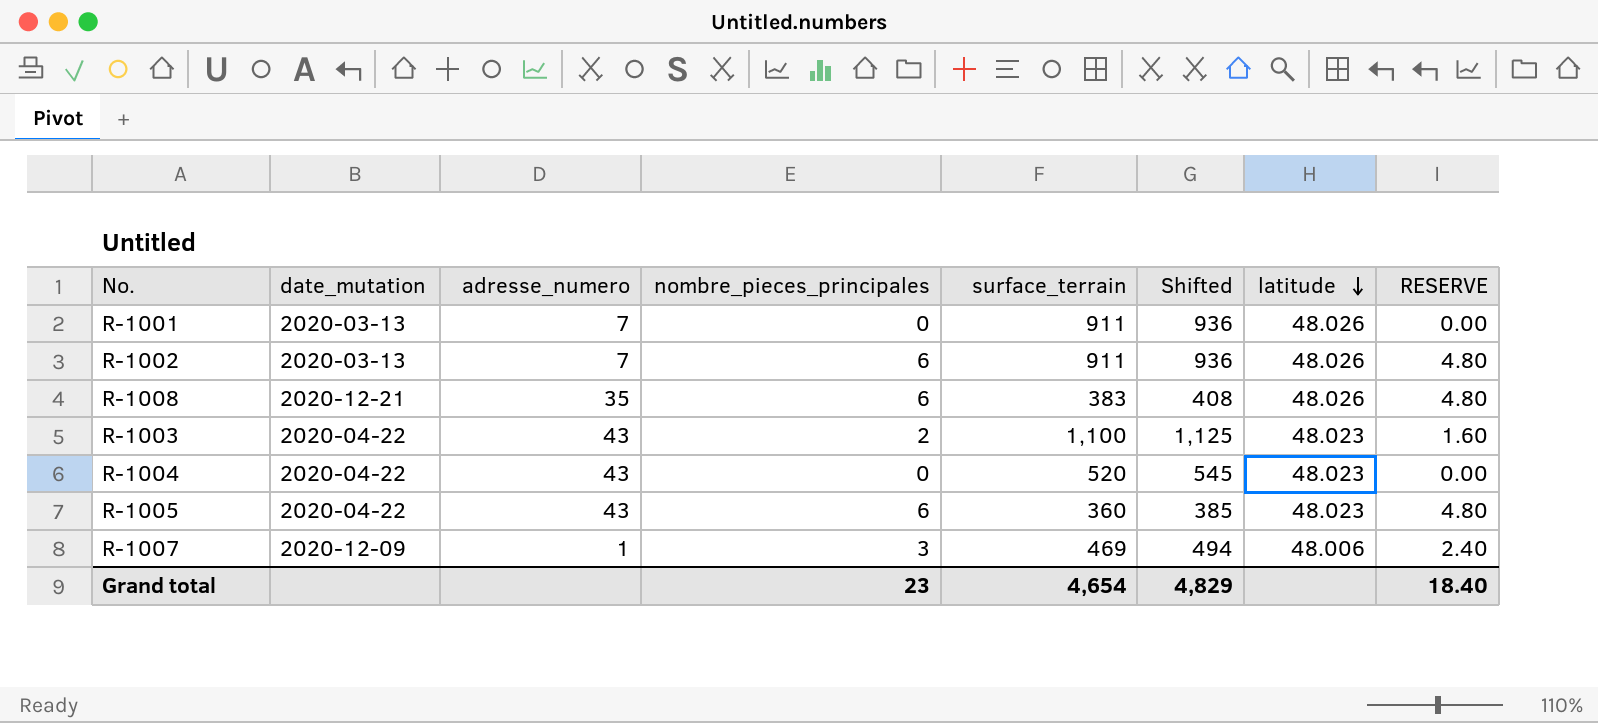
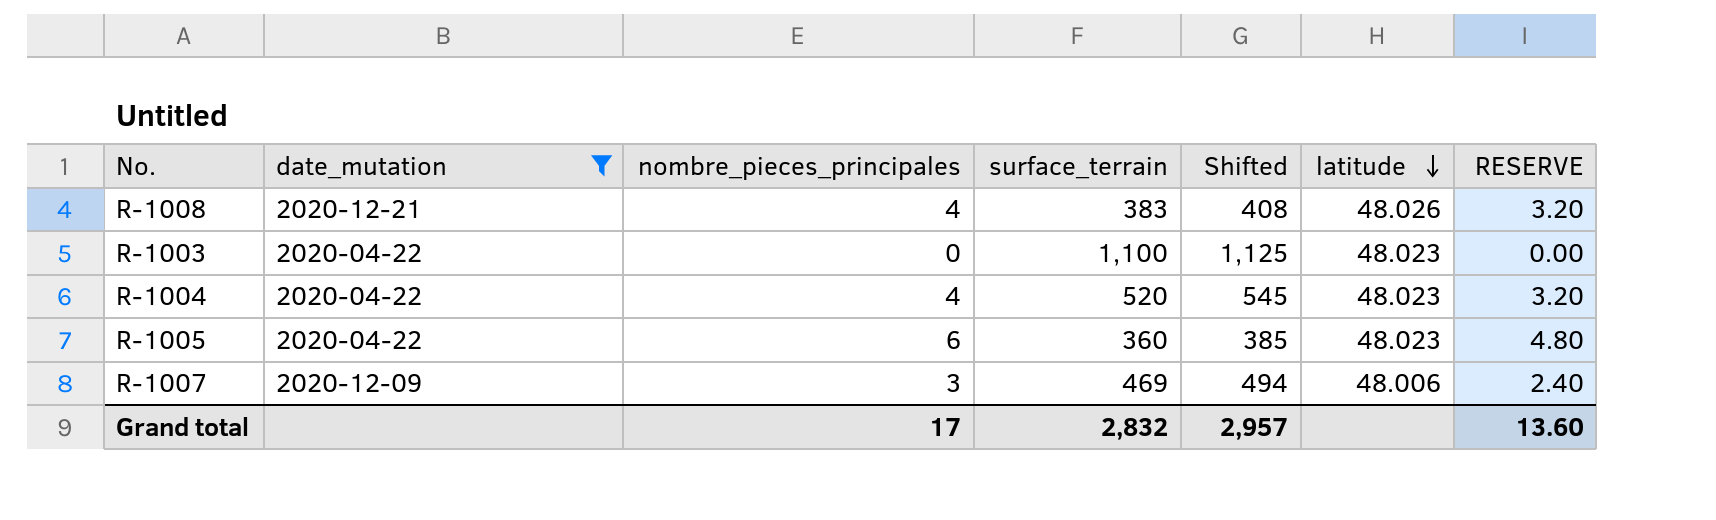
filter: none -> date_mutation != 2020-03-13
column adresse_numero | position: 3 -> none
R-1008 | nombre_pieces_principales: 6 -> 4
R-1008 | RESERVE: 4.80 -> 3.20
R-1003 | nombre_pieces_principales: 2 -> 0
R-1003 | RESERVE: 1.60 -> 0.00
R-1004 | nombre_pieces_principales: 0 -> 4
R-1004 | RESERVE: 0.00 -> 3.20
Grand total | nombre_pieces_principales: 23 -> 17
Grand total | surface_terrain: 4,654 -> 2,832
Grand total | Shifted: 4,829 -> 2,957
Grand total | RESERVE: 18.40 -> 13.60

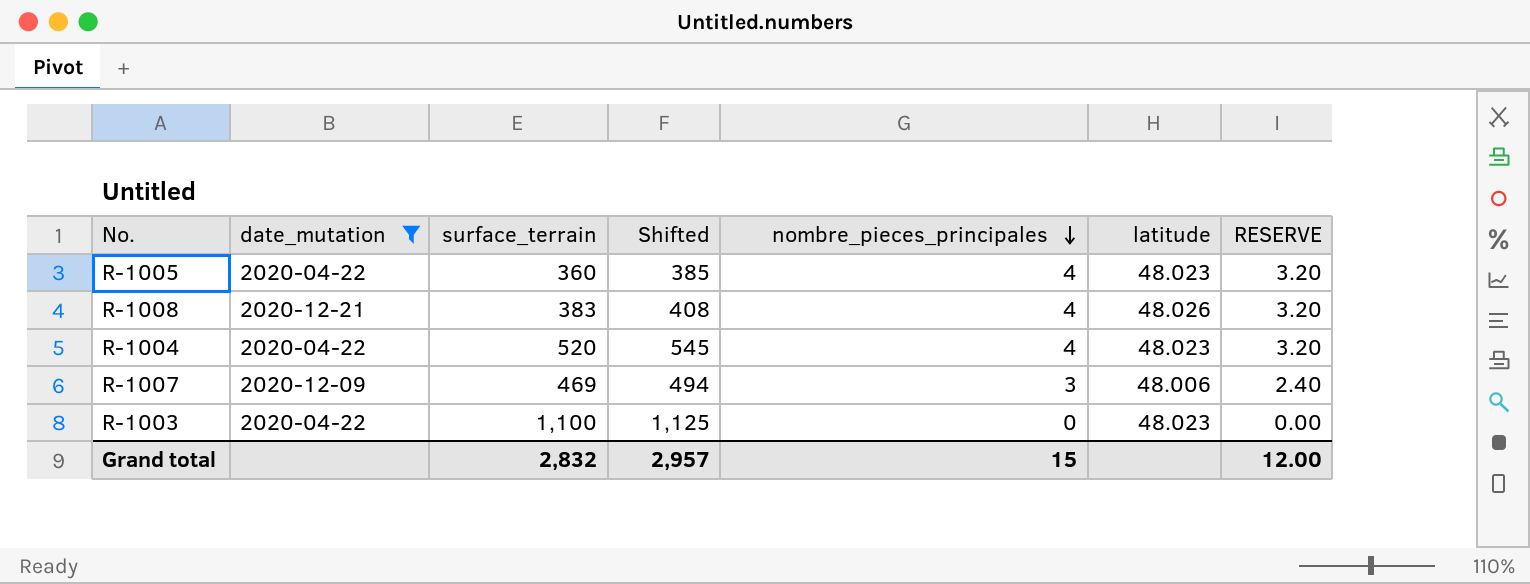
row order: latitude descending -> nombre_pieces_principales descending
column nombre_pieces_principales | position: 3 -> 5
R-1005 | nombre_pieces_principales: 6 -> 4
R-1005 | RESERVE: 4.80 -> 3.20
Grand total | nombre_pieces_principales: 17 -> 15
Grand total | RESERVE: 13.60 -> 12.00

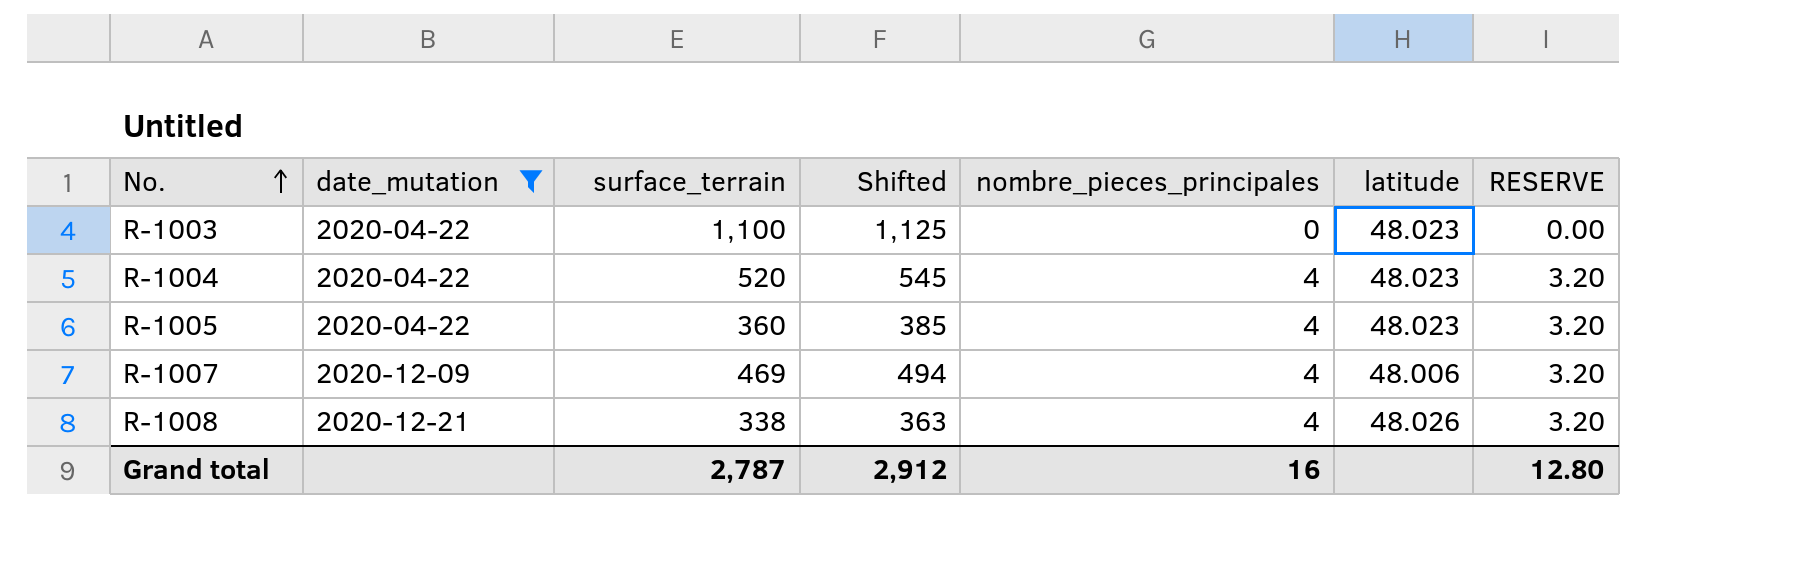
row order: nombre_pieces_principales descending -> No. ascending
R-1007 | nombre_pieces_principales: 3 -> 4
R-1007 | RESERVE: 2.40 -> 3.20
R-1008 | surface_terrain: 383 -> 338
R-1008 | Shifted: 408 -> 363
Grand total | surface_terrain: 2,832 -> 2,787
Grand total | Shifted: 2,957 -> 2,912
Grand total | nombre_pieces_principales: 15 -> 16
Grand total | RESERVE: 12.00 -> 12.80

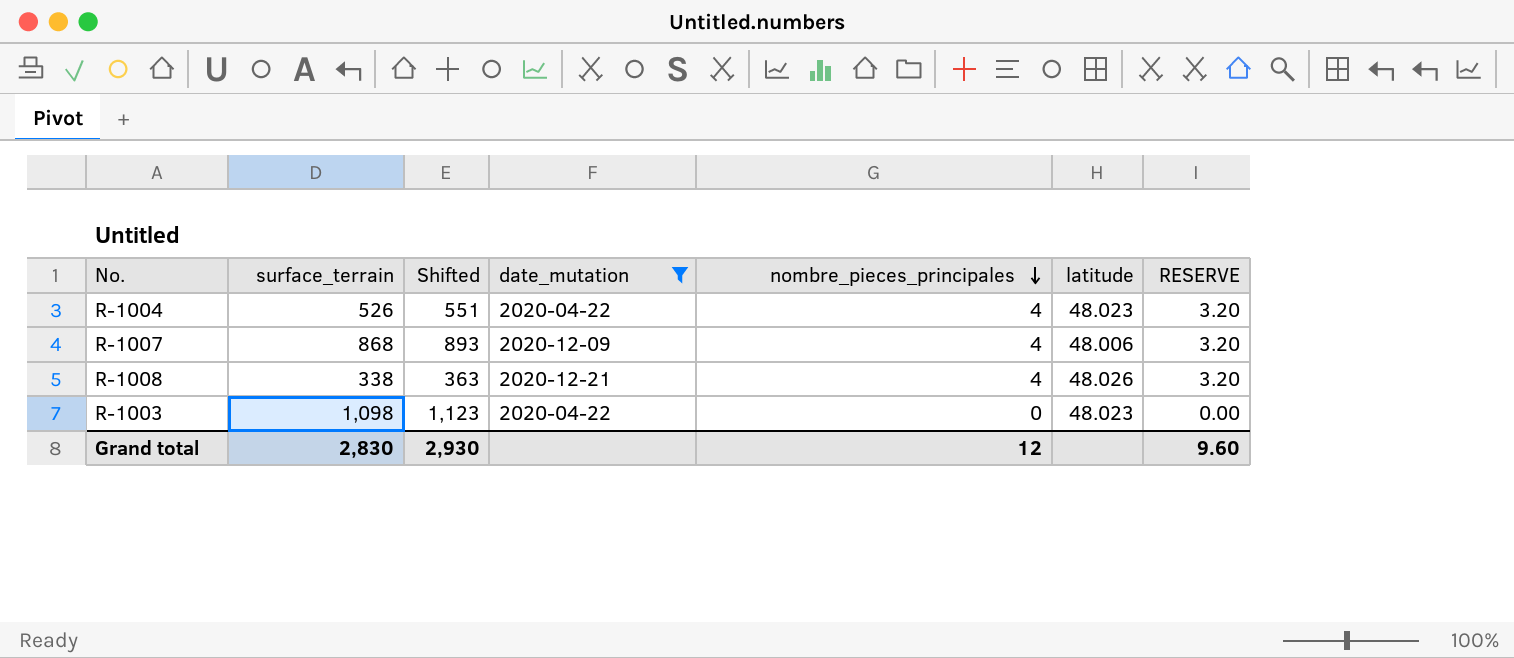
row order: No. ascending -> nombre_pieces_principales descending
column date_mutation | position: 2 -> 4
row R-1005: 2020-04-22 | 360 | 385 | 4 | 48.023 | 3.20 -> none
R-1004 | surface_terrain: 520 -> 526
R-1004 | Shifted: 545 -> 551
R-1007 | surface_terrain: 469 -> 868
R-1007 | Shifted: 494 -> 893
R-1003 | surface_terrain: 1,100 -> 1,098
R-1003 | Shifted: 1,125 -> 1,123
Grand total | surface_terrain: 2,787 -> 2,830
Grand total | Shifted: 2,912 -> 2,930
Grand total | nombre_pieces_principales: 16 -> 12
Grand total | RESERVE: 12.80 -> 9.60

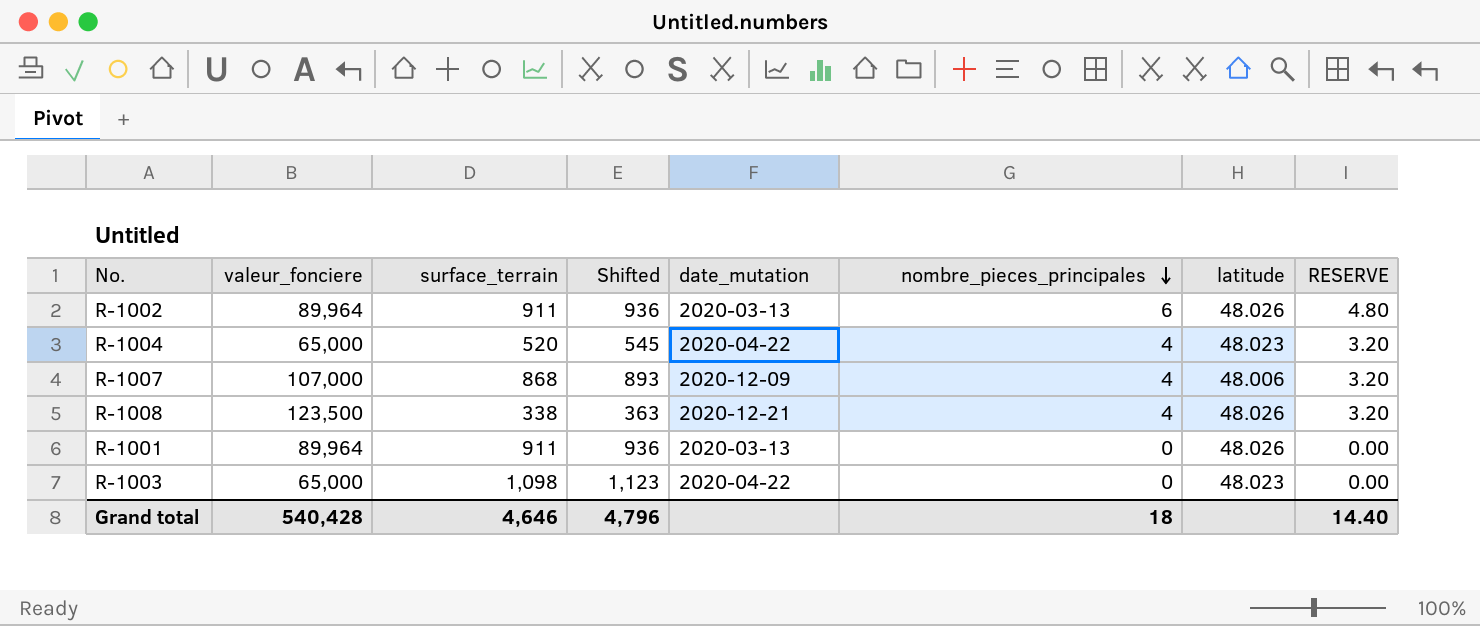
filter: date_mutation != 2020-03-13 -> none
column valeur_fonciere | position: none -> 2
R-1004 | surface_terrain: 526 -> 520
R-1004 | Shifted: 551 -> 545
Grand total | surface_terrain: 2,830 -> 4,646
Grand total | Shifted: 2,930 -> 4,796
Grand total | nombre_pieces_principales: 12 -> 18
Grand total | RESERVE: 9.60 -> 14.40

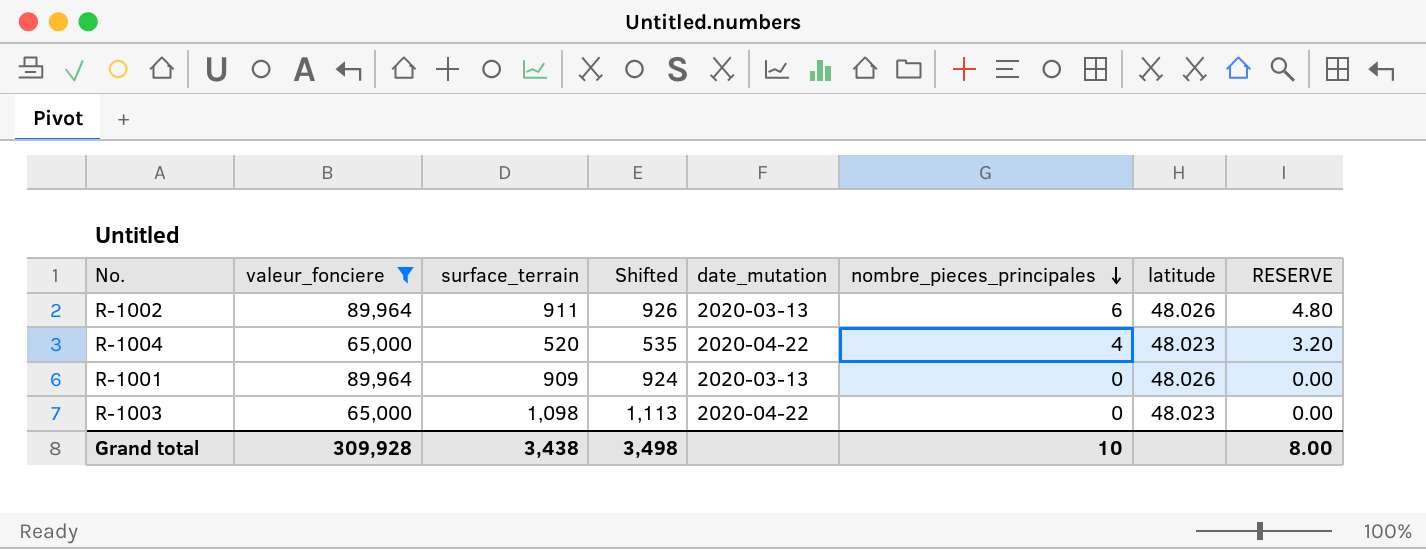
filter: none -> valeur_fonciere <= 89,964
column Shifted | formula: [surface_terrain] + 25 -> [surface_terrain] + 15
R-1001 | surface_terrain: 911 -> 909
Grand total | valeur_fonciere: 540,428 -> 309,928
Grand total | surface_terrain: 4,646 -> 3,438
Grand total | Shifted: 4,796 -> 3,498
Grand total | nombre_pieces_principales: 18 -> 10
Grand total | RESERVE: 14.40 -> 8.00

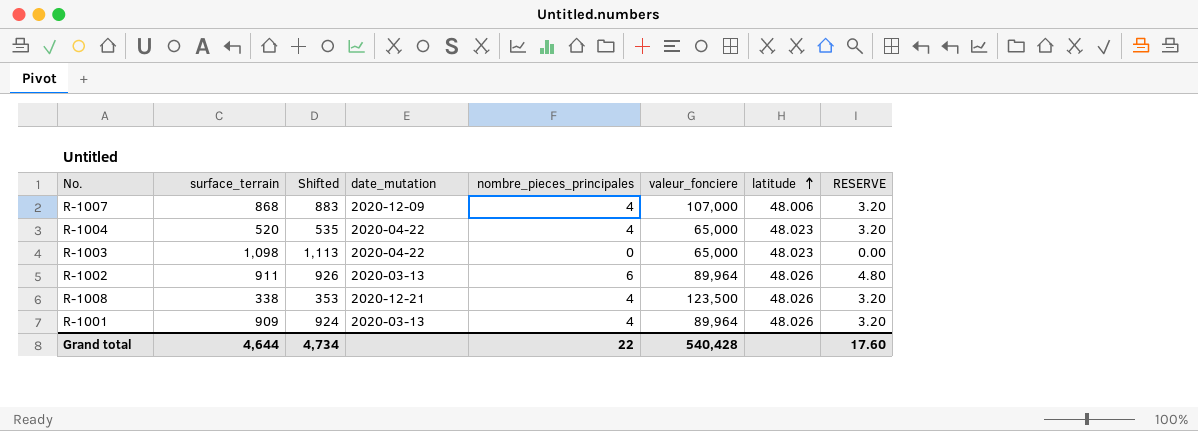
filter: valeur_fonciere <= 89,964 -> none
row order: nombre_pieces_principales descending -> latitude ascending
column valeur_fonciere | position: 2 -> 6
R-1001 | nombre_pieces_principales: 0 -> 4
R-1001 | RESERVE: 0.00 -> 3.20
Grand total | surface_terrain: 3,438 -> 4,644
Grand total | Shifted: 3,498 -> 4,734
Grand total | nombre_pieces_principales: 10 -> 22
Grand total | valeur_fonciere: 309,928 -> 540,428
Grand total | RESERVE: 8.00 -> 17.60

